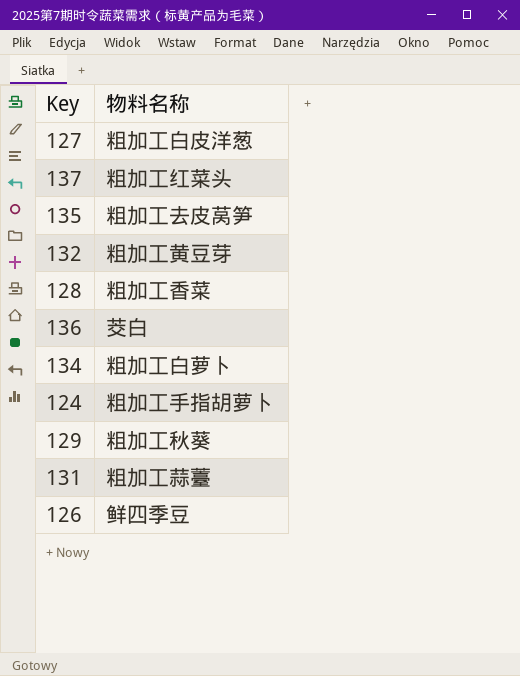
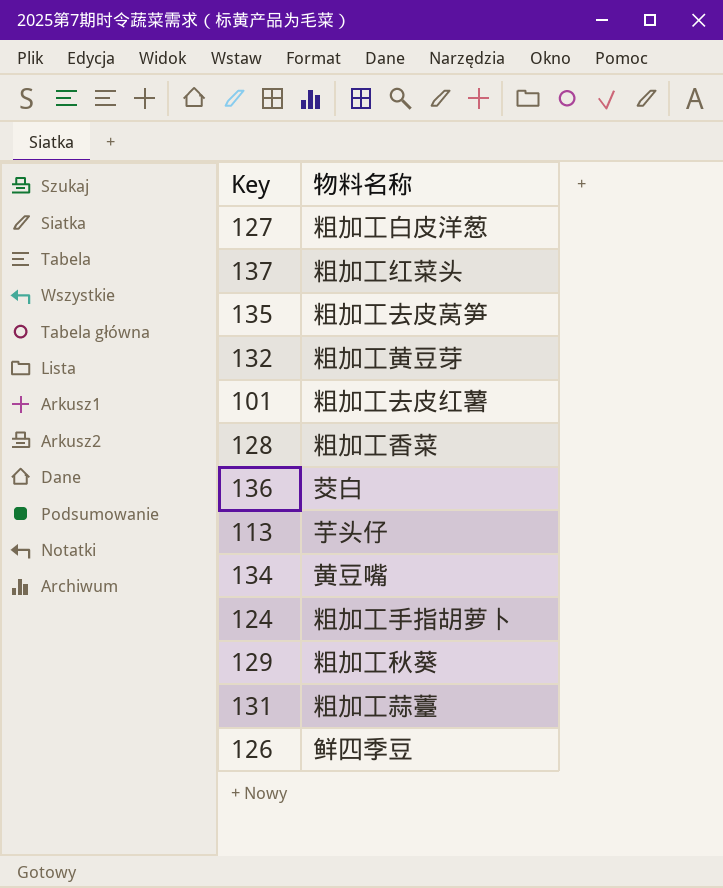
row 101: none -> 粗加工去皮红薯
row 113: none -> 芋头仔
134 | 物料名称: 粗加工白萝卜 -> 黄豆嘴

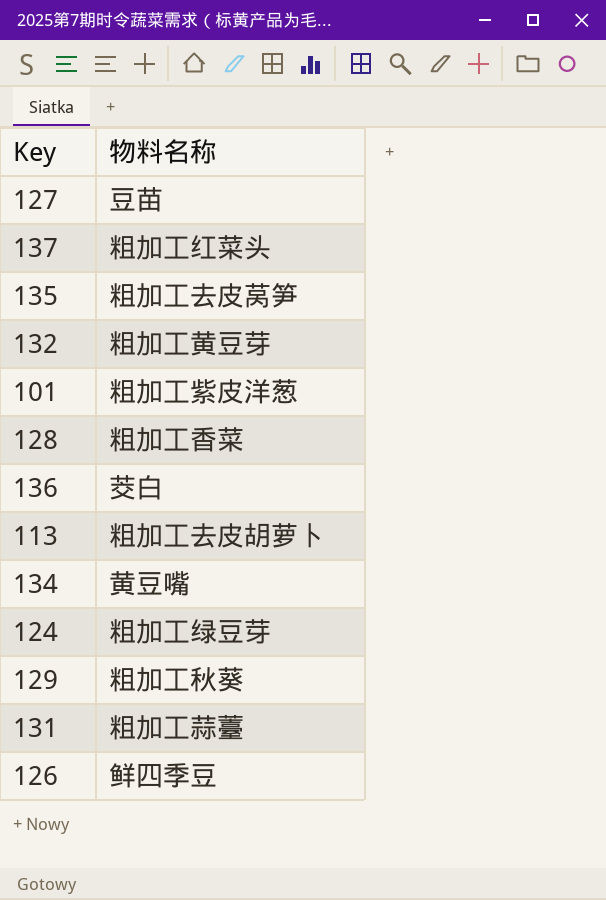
127 | 物料名称: 粗加工白皮洋葱 -> 豆苗
101 | 物料名称: 粗加工去皮红薯 -> 粗加工紫皮洋葱
113 | 物料名称: 芋头仔 -> 粗加工去皮胡萝卜
124 | 物料名称: 粗加工手指胡萝卜 -> 粗加工绿豆芽

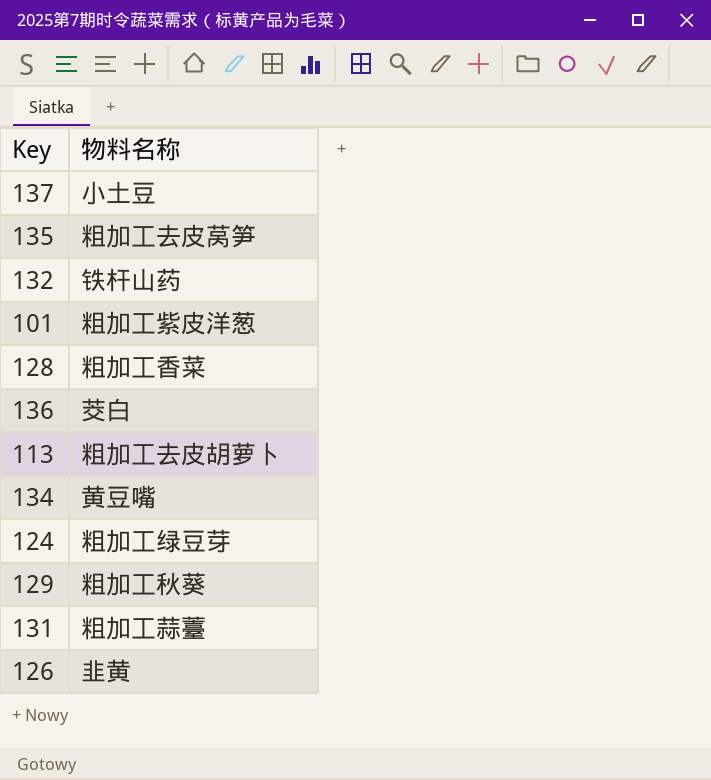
row 127: 豆苗 -> none
137 | 物料名称: 粗加工红菜头 -> 小土豆
132 | 物料名称: 粗加工黄豆芽 -> 铁杆山药
126 | 物料名称: 鲜四季豆 -> 韭黄

